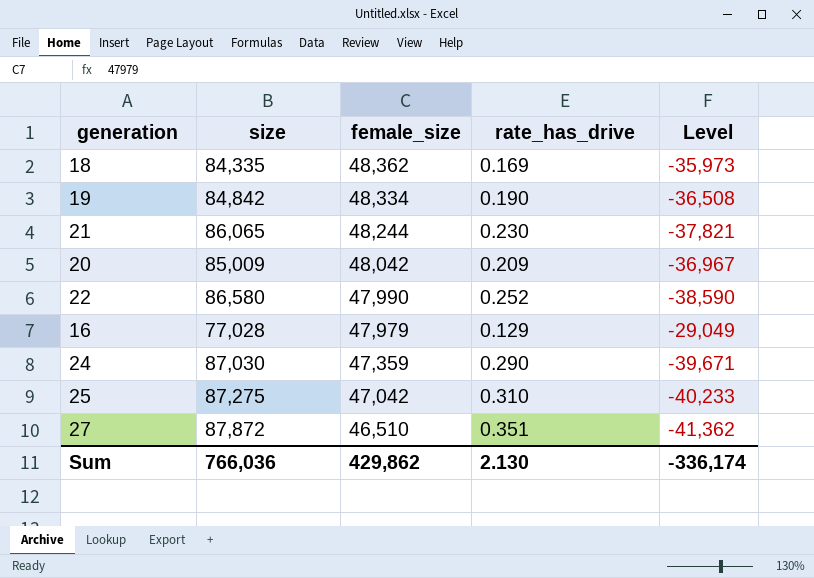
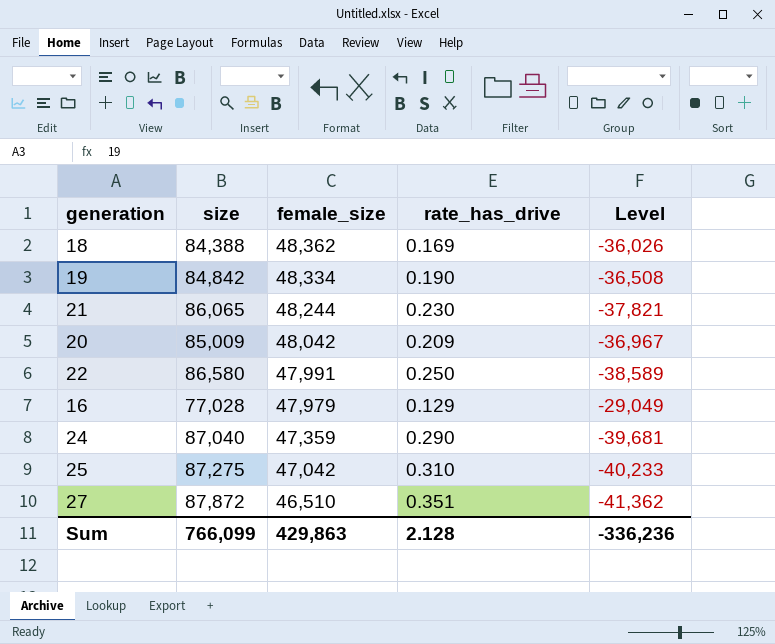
18 | size: 84,335 -> 84,388
18 | Level: -35,973 -> -36,026
22 | female_size: 47,990 -> 47,991
22 | rate_has_drive: 0.252 -> 0.250
22 | Level: -38,590 -> -38,589
24 | size: 87,030 -> 87,040
24 | Level: -39,671 -> -39,681
Sum | size: 766,036 -> 766,099
Sum | female_size: 429,862 -> 429,863
Sum | rate_has_drive: 2.130 -> 2.128
Sum | Level: -336,174 -> -336,236

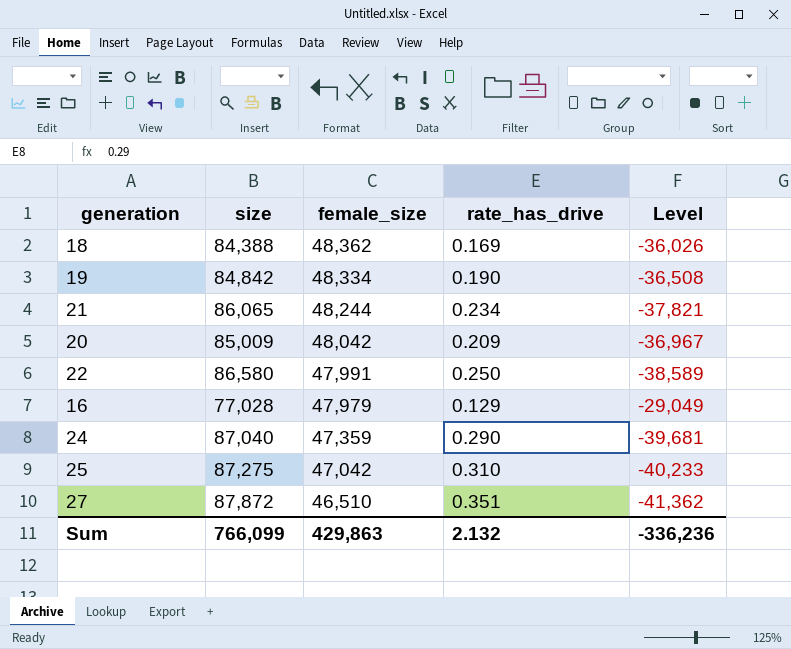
21 | rate_has_drive: 0.230 -> 0.234
Sum | rate_has_drive: 2.128 -> 2.132

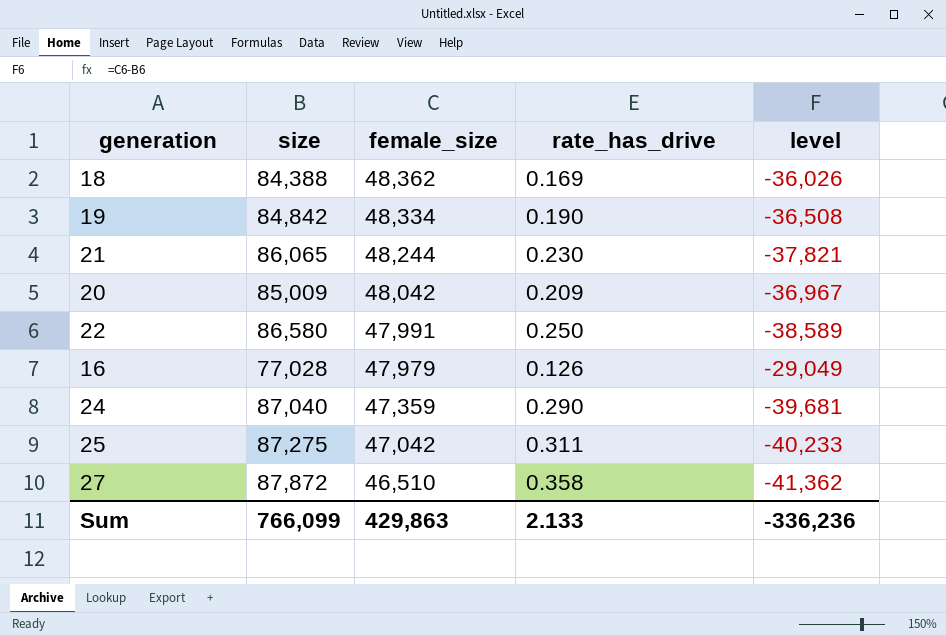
column name: Level -> level
21 | rate_has_drive: 0.234 -> 0.230
16 | rate_has_drive: 0.129 -> 0.126
25 | rate_has_drive: 0.310 -> 0.311
27 | rate_has_drive: 0.351 -> 0.358
Sum | rate_has_drive: 2.132 -> 2.133

